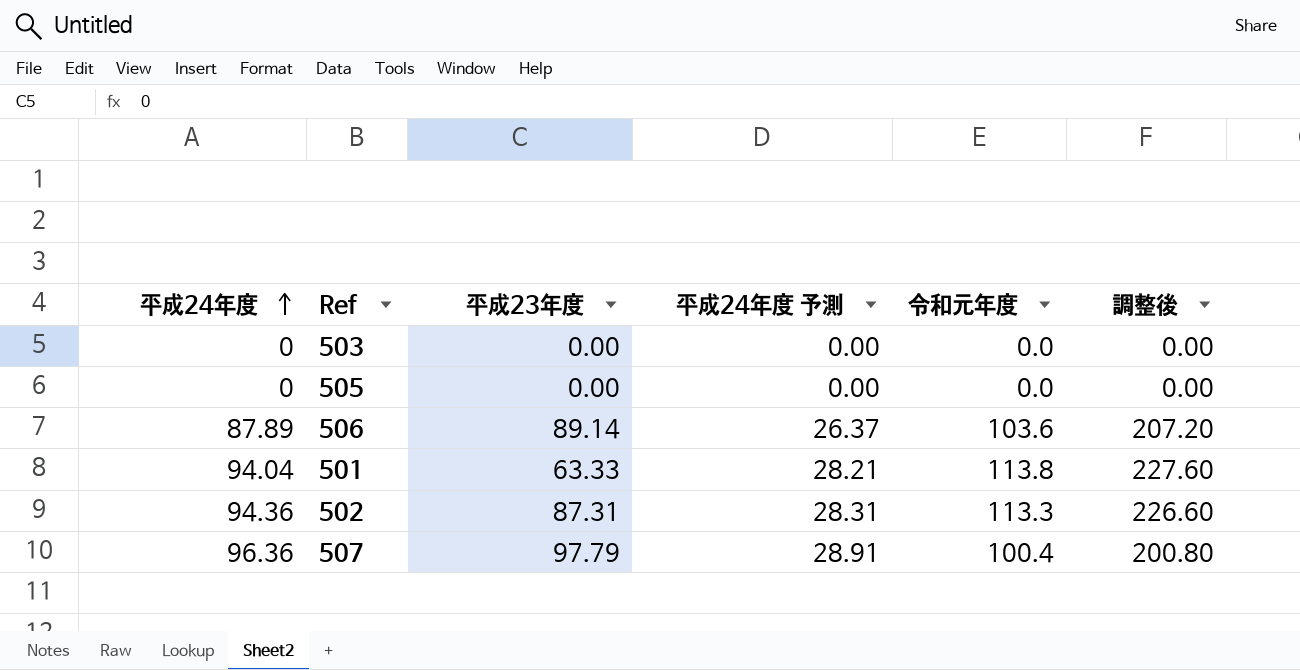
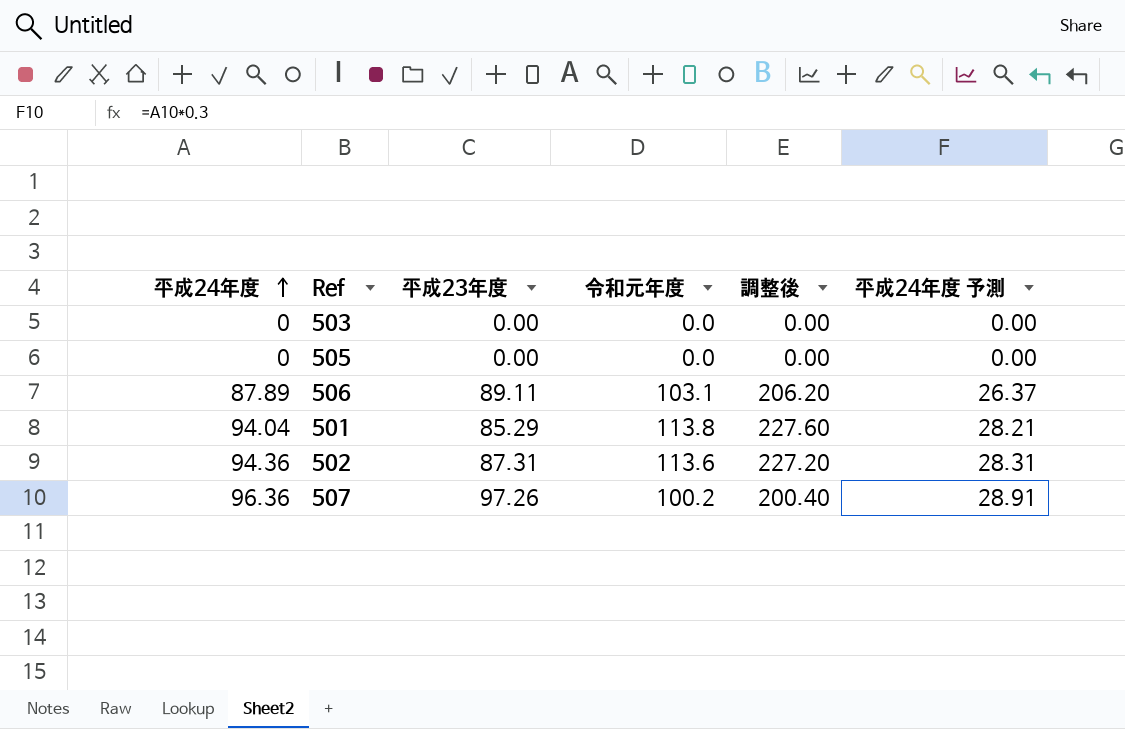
column 平成24年度 予測 | position: 4 -> 6
506 | 平成23年度: 89.14 -> 89.11
506 | 令和元年度: 103.6 -> 103.1
506 | 調整後: 207.20 -> 206.20
501 | 平成23年度: 63.33 -> 85.29
502 | 令和元年度: 113.3 -> 113.6
502 | 調整後: 226.60 -> 227.20
507 | 平成23年度: 97.79 -> 97.26
507 | 令和元年度: 100.4 -> 100.2
507 | 調整後: 200.80 -> 200.40

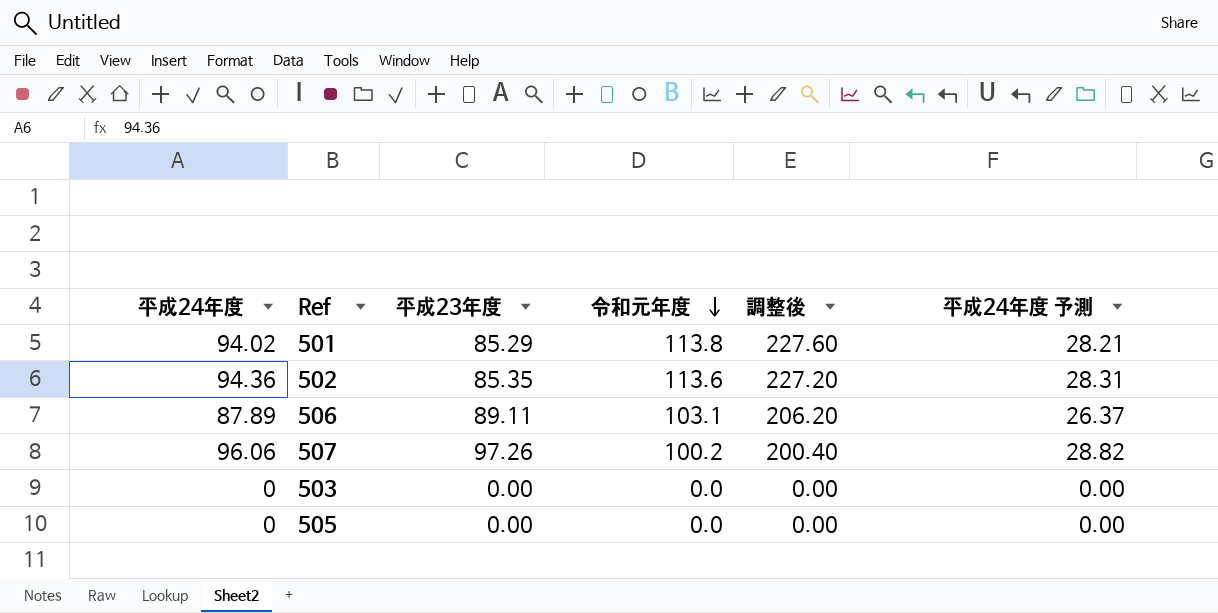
row order: 平成24年度 ascending -> 令和元年度 descending
501 | 平成24年度: 94.04 -> 94.02
502 | 平成23年度: 87.31 -> 85.35
507 | 平成24年度: 96.36 -> 96.06
507 | 平成24年度 予測: 28.91 -> 28.82

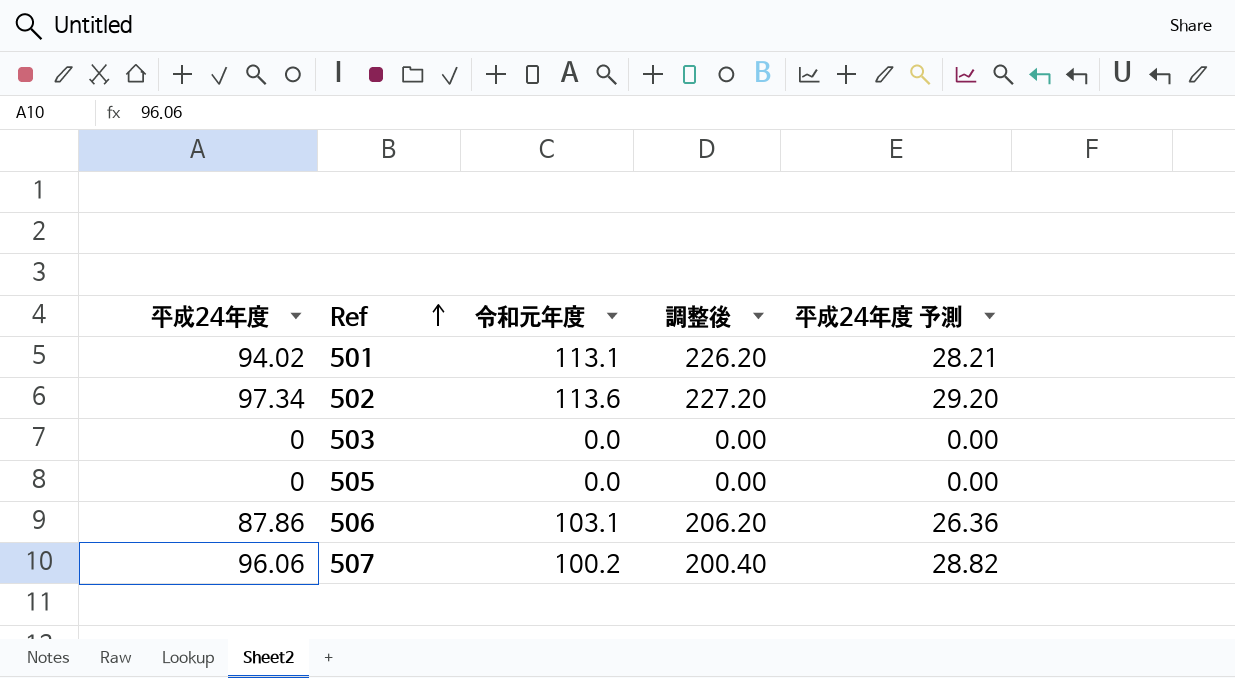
row order: 令和元年度 descending -> Ref ascending
column 平成23年度 | position: 3 -> none
501 | 令和元年度: 113.8 -> 113.1
501 | 調整後: 227.60 -> 226.20
502 | 平成24年度: 94.36 -> 97.34
502 | 平成24年度 予測: 28.31 -> 29.20
506 | 平成24年度: 87.89 -> 87.86
506 | 平成24年度 予測: 26.37 -> 26.36

